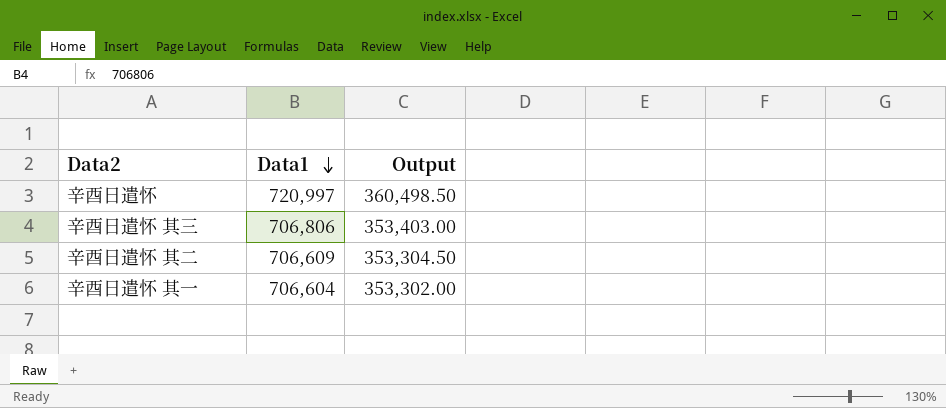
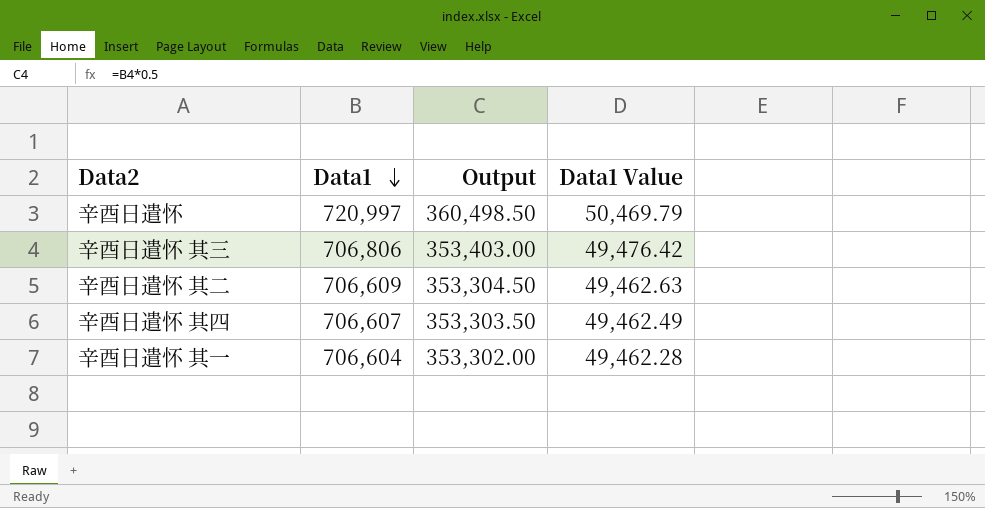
column Data1 Value | formula: none -> [Data1] * 0.07
row 辛酉日遣怀 其四: none -> 706,607 | 353,303.50 | 49,462.49

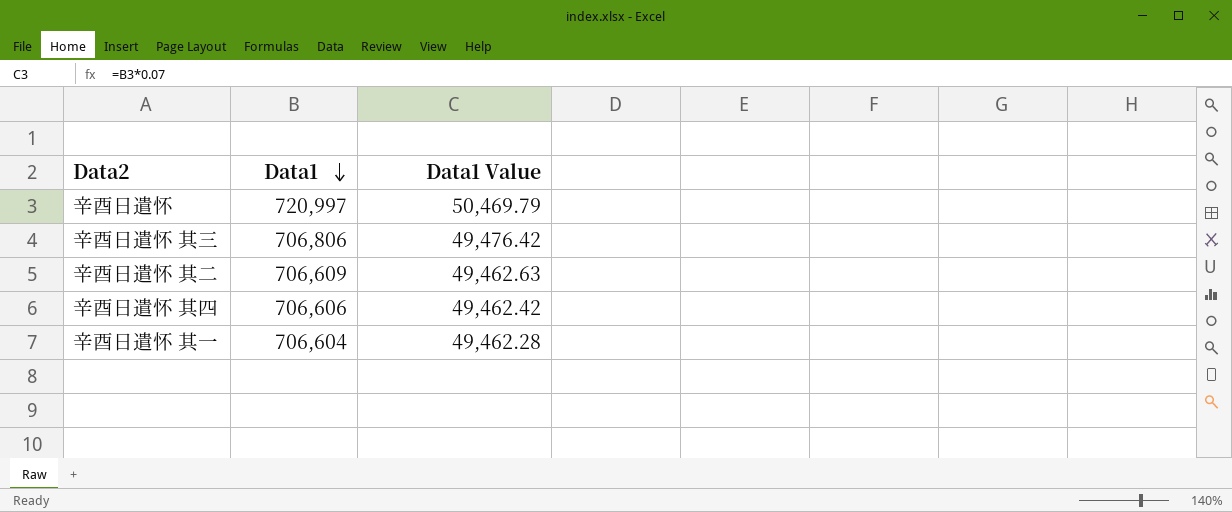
column Output | formula: [Data1] * 0.5 -> none
辛酉日遣怀 其四 | Data1: 706,607 -> 706,606
辛酉日遣怀 其四 | Data1 Value: 49,462.49 -> 49,462.42

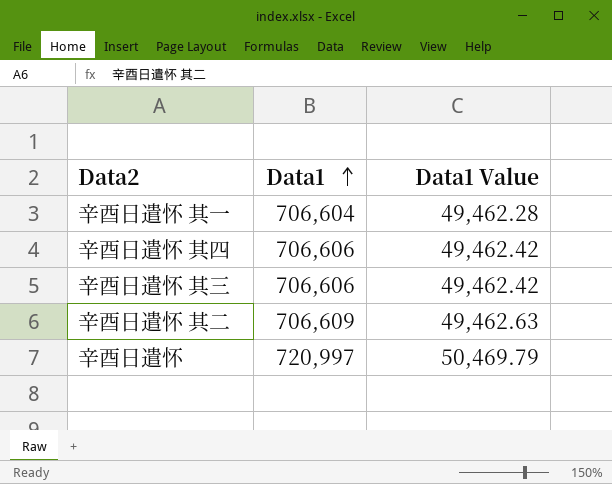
row order: Data1 descending -> Data1 ascending
辛酉日遣怀 其三 | Data1: 706,806 -> 706,606
辛酉日遣怀 其三 | Data1 Value: 49,476.42 -> 49,462.42

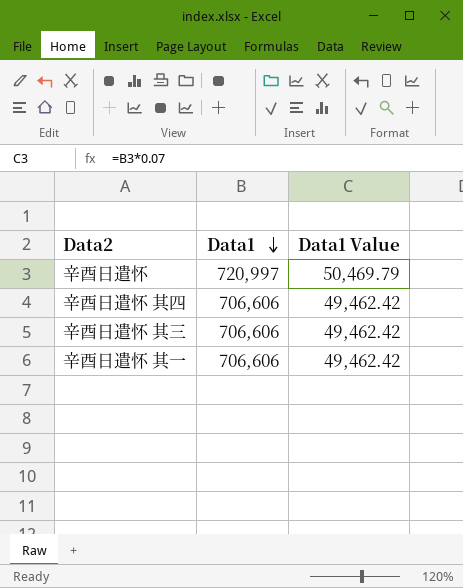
row order: Data1 ascending -> Data1 descending
row 辛酉日遣怀 其二: 706,609 | 49,462.63 -> none
辛酉日遣怀 其一 | Data1: 706,604 -> 706,606
辛酉日遣怀 其一 | Data1 Value: 49,462.28 -> 49,462.42

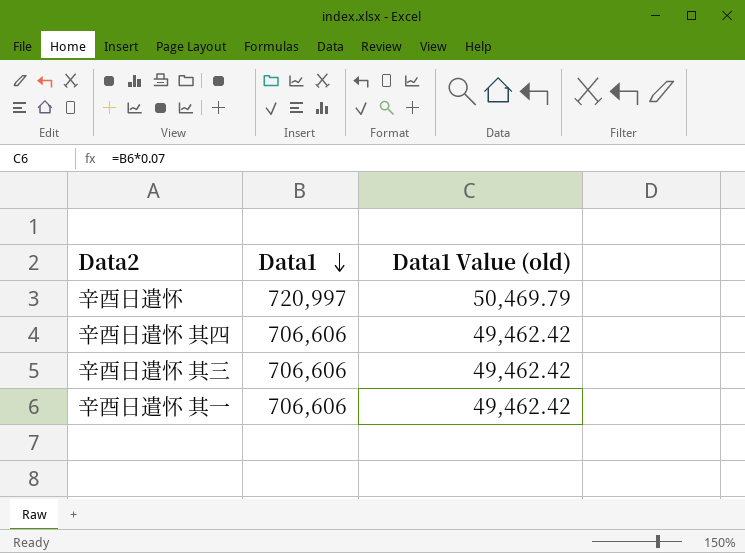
column name: Data1 Value -> Data1 Value (old)

